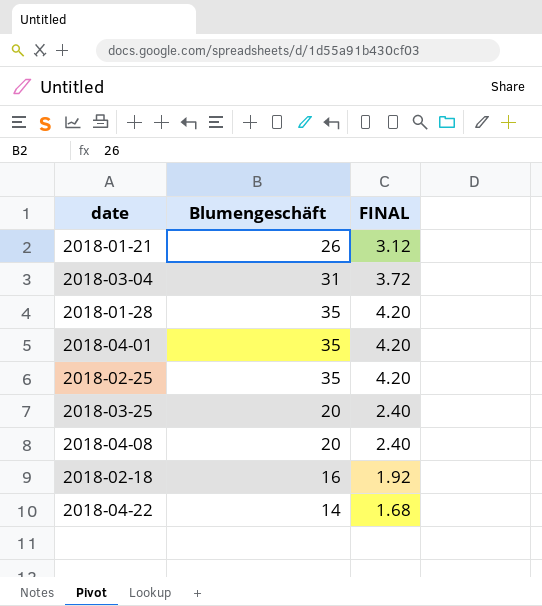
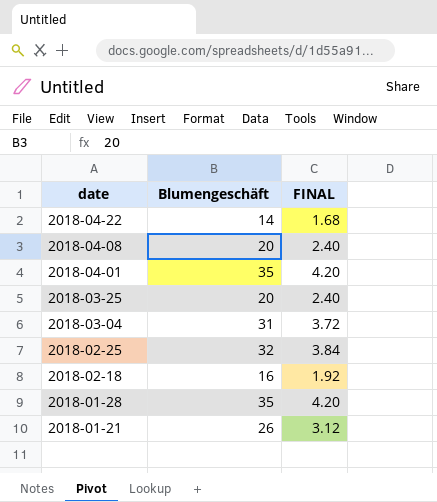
row order: none -> date descending
2018-02-25 | Blumengeschäft: 35 -> 32
2018-02-25 | FINAL: 4.20 -> 3.84

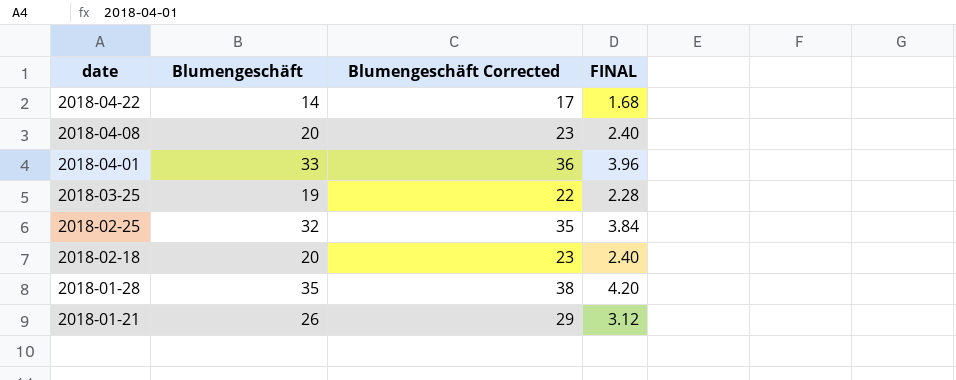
column Blumengeschäft Corrected | formula: none -> [Blumengeschäft] + 3
row 2018-03-04: 31 | 3.72 -> none
2018-04-01 | Blumengeschäft: 35 -> 33
2018-04-01 | FINAL: 4.20 -> 3.96
2018-03-25 | Blumengeschäft: 20 -> 19
2018-03-25 | FINAL: 2.40 -> 2.28
2018-02-18 | Blumengeschäft: 16 -> 20
2018-02-18 | FINAL: 1.92 -> 2.40

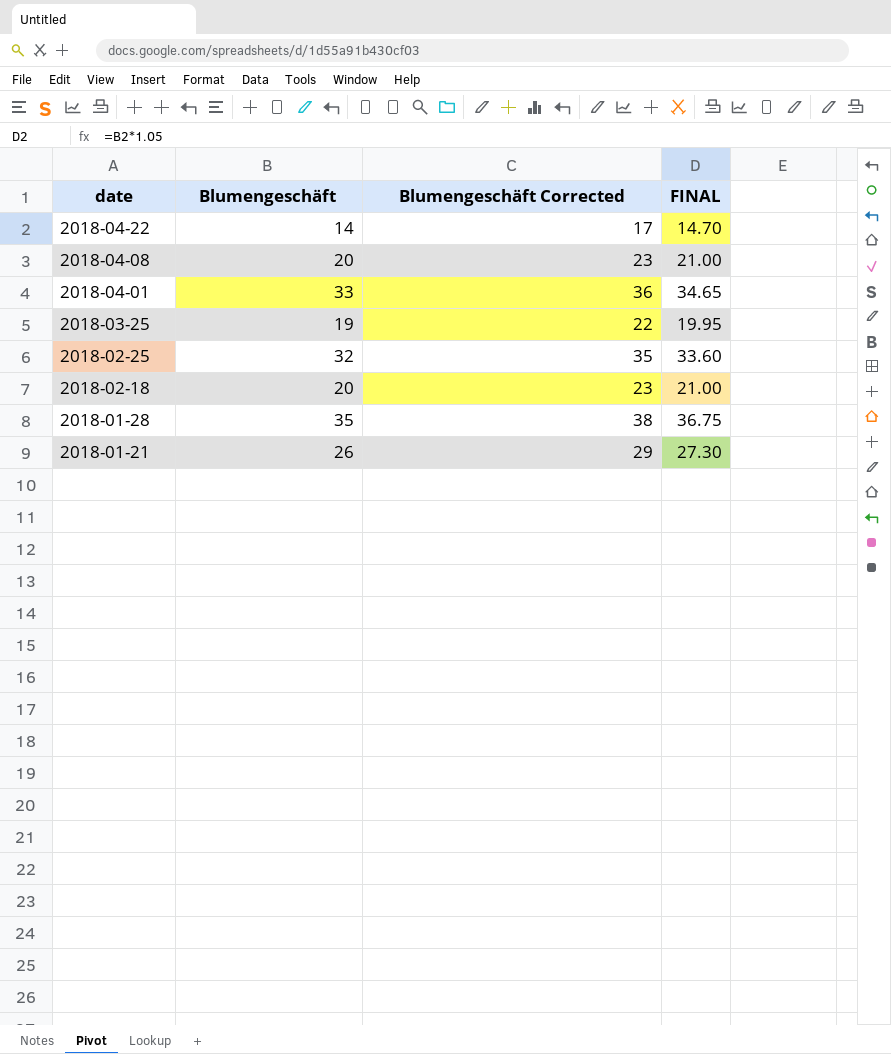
column FINAL | formula: [Blumengeschäft] * 0.12 -> [Blumengeschäft] * 1.05

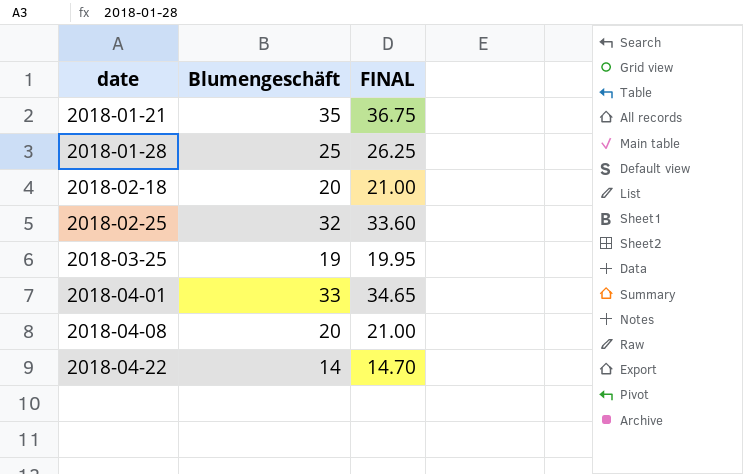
row order: date descending -> date ascending
column Blumengeschäft Corrected | formula: [Blumengeschäft] + 3 -> none
2018-01-21 | Blumengeschäft: 26 -> 35
2018-01-21 | FINAL: 27.30 -> 36.75
2018-01-28 | Blumengeschäft: 35 -> 25
2018-01-28 | FINAL: 36.75 -> 26.25

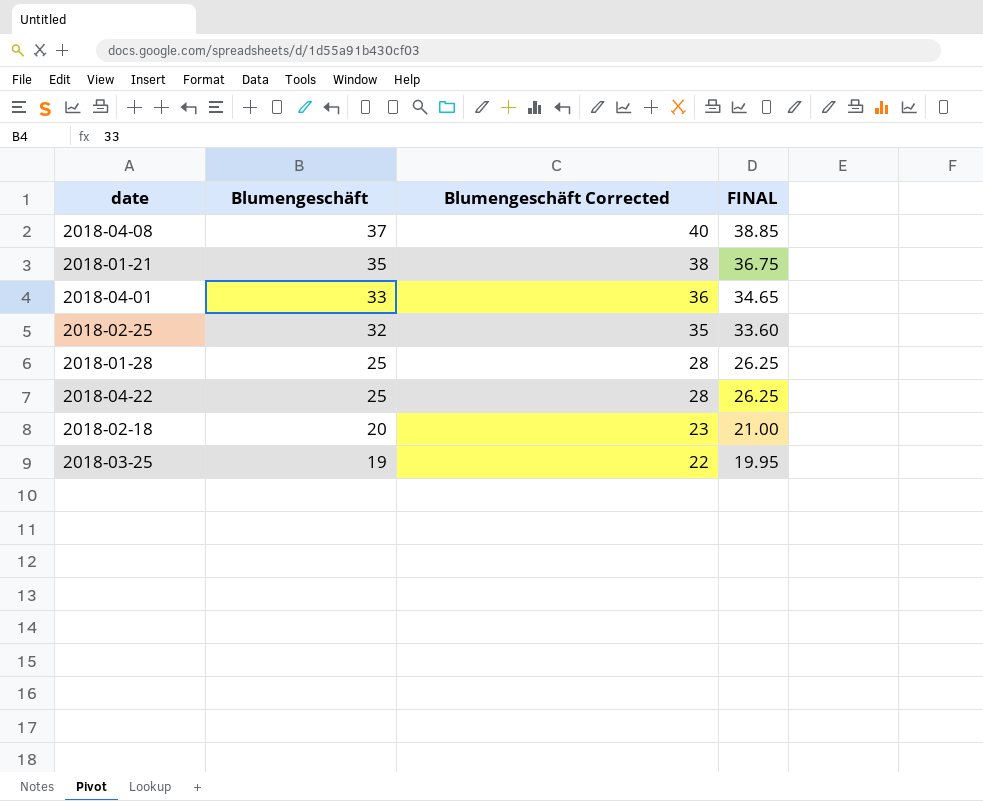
row order: date ascending -> Blumengeschäft descending
column Blumengeschäft Corrected | formula: none -> [Blumengeschäft] + 3
2018-04-08 | Blumengeschäft: 20 -> 37
2018-04-08 | FINAL: 21.00 -> 38.85
2018-04-22 | Blumengeschäft: 14 -> 25
2018-04-22 | FINAL: 14.70 -> 26.25

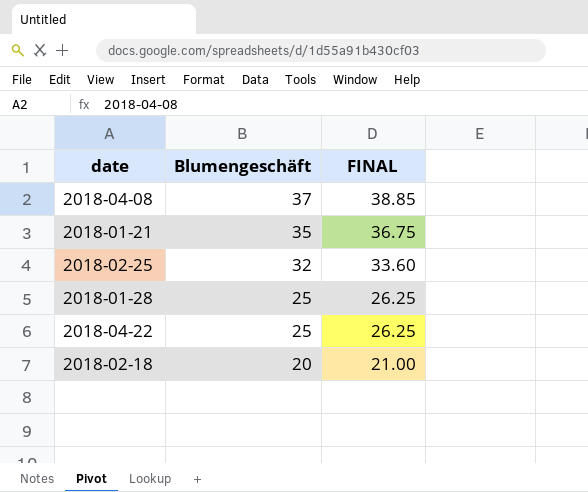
column Blumengeschäft Corrected | formula: [Blumengeschäft] + 3 -> none
row 2018-04-01: 33 | 36 | 34.65 -> none
row 2018-03-25: 19 | 22 | 19.95 -> none

